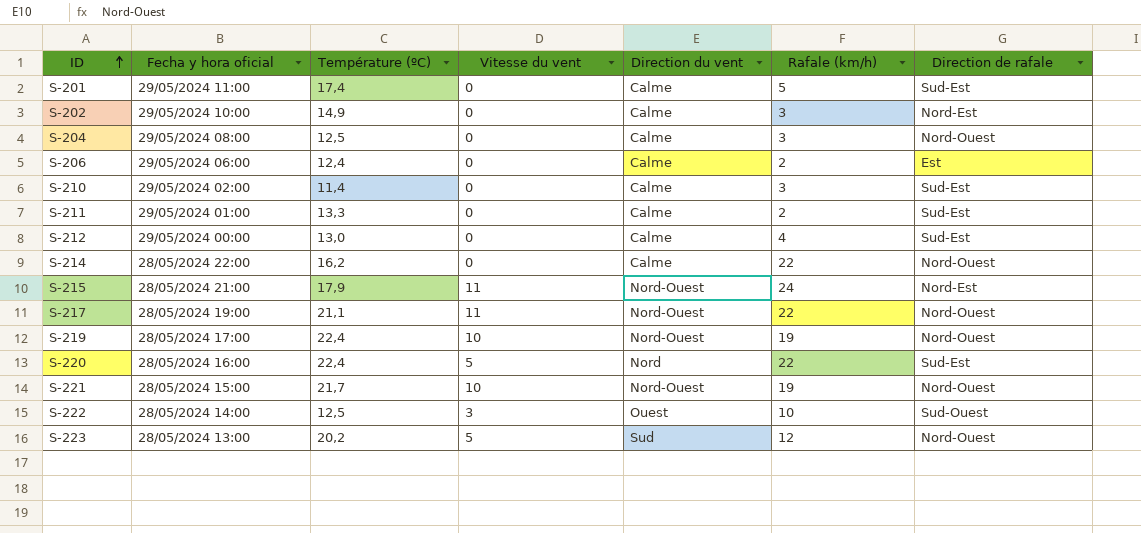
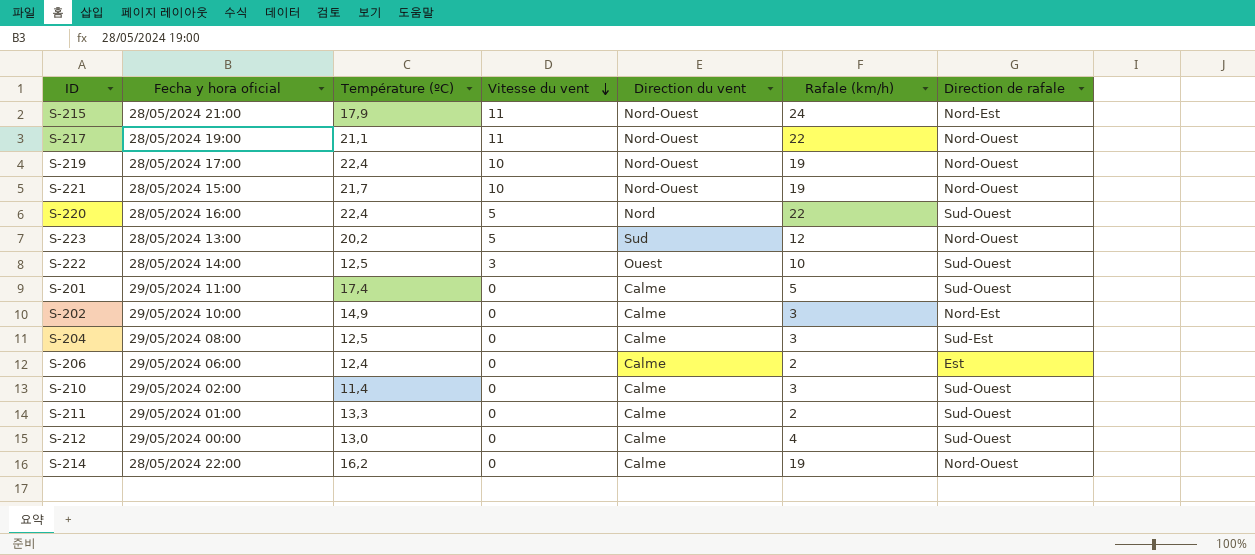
row order: ID ascending -> Vitesse du vent descending
S-220 | Direction de rafale: Sud-Est -> Sud-Ouest
S-201 | Direction de rafale: Sud-Est -> Sud-Ouest
S-204 | Direction de rafale: Nord-Ouest -> Sud-Est
S-210 | Direction de rafale: Sud-Est -> Sud-Ouest
S-211 | Direction de rafale: Sud-Est -> Sud-Ouest
S-212 | Direction de rafale: Sud-Est -> Sud-Ouest
S-214 | Rafale (km/h): 22 -> 19

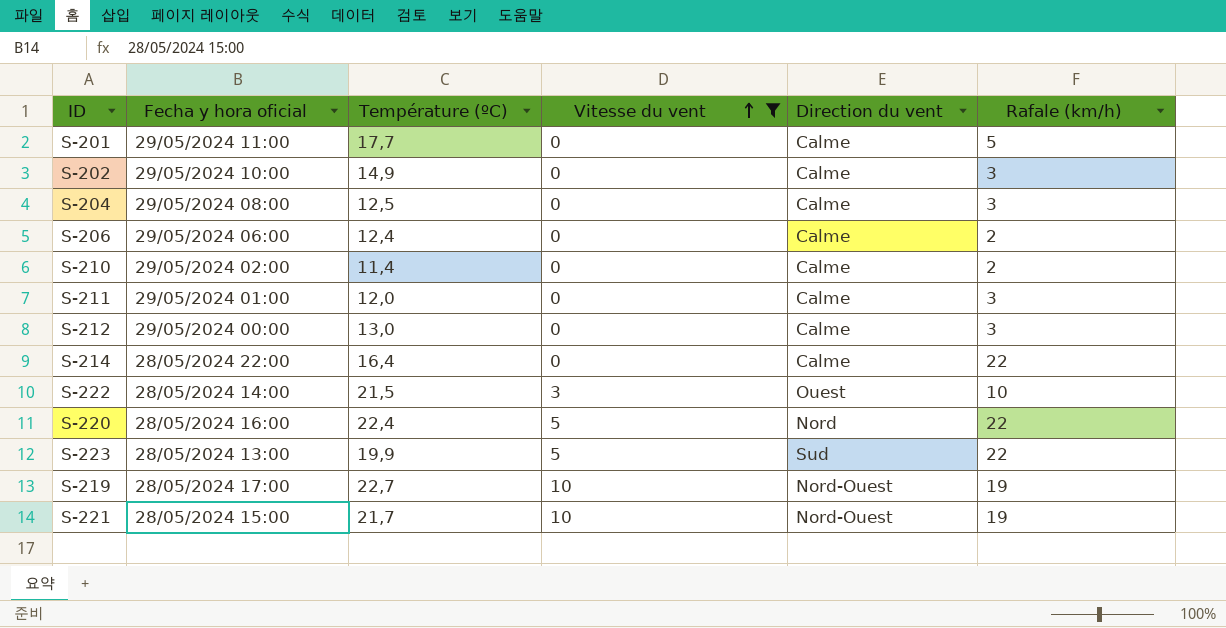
filter: none -> Vitesse du vent != 11
row order: Vitesse du vent descending -> Vitesse du vent ascending
column Direction de rafale | position: 7 -> none
S-201 | Température (ºC): 17,4 -> 17,7
S-210 | Rafale (km/h): 3 -> 2
S-211 | Température (ºC): 13,3 -> 12,0
S-211 | Rafale (km/h): 2 -> 3
S-212 | Rafale (km/h): 4 -> 3
S-214 | Température (ºC): 16,2 -> 16,4
S-214 | Rafale (km/h): 19 -> 22
S-222 | Température (ºC): 12,5 -> 21,5
S-223 | Température (ºC): 20,2 -> 19,9
S-223 | Rafale (km/h): 12 -> 22
S-219 | Température (ºC): 22,4 -> 22,7

